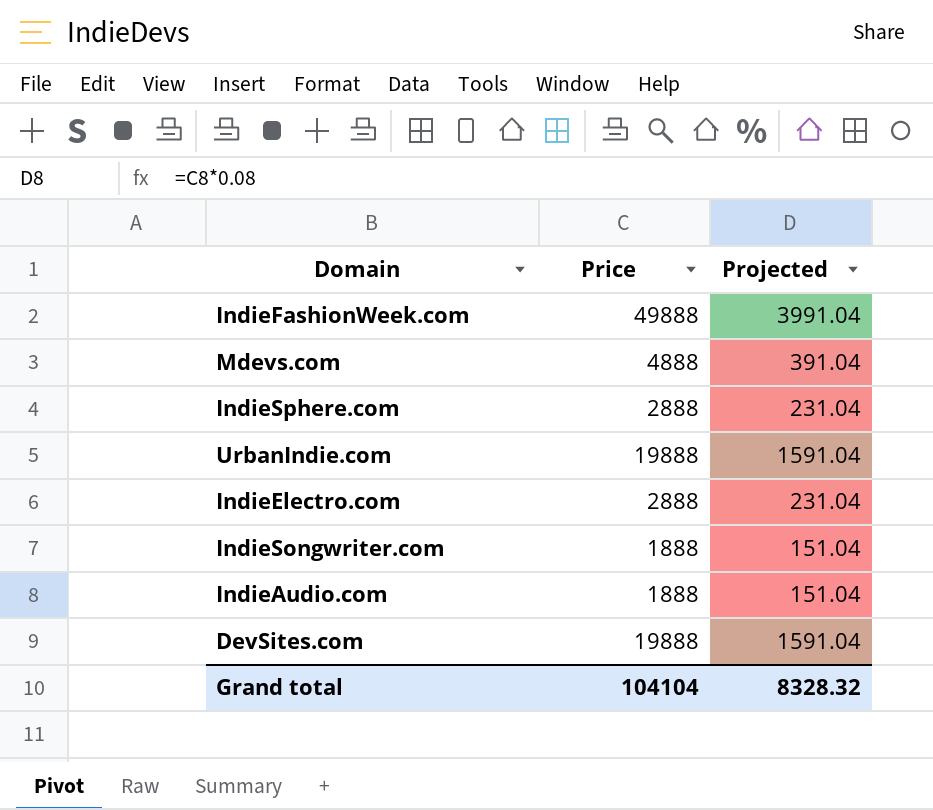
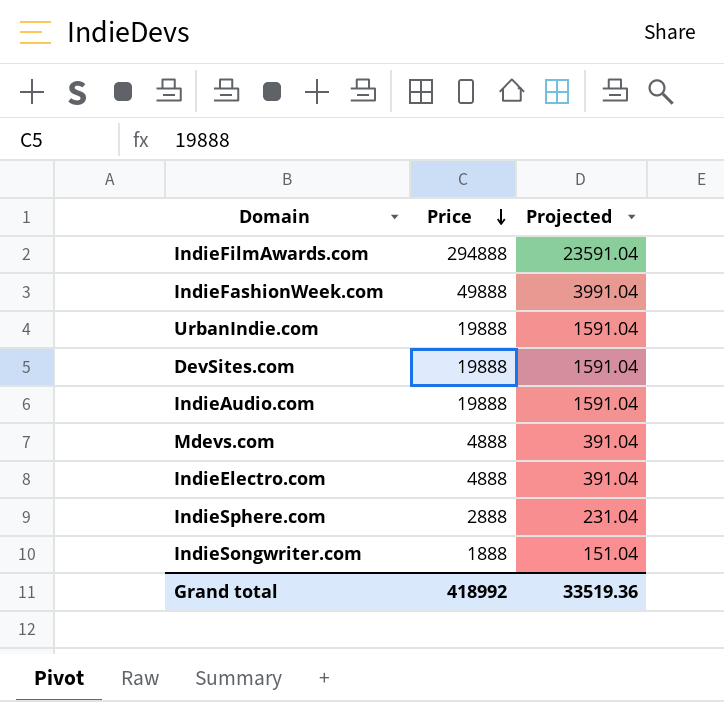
row order: none -> Price descending
row IndieFilmAwards.com: none -> 294888 | 23591.04
IndieAudio.com | Price: 1888 -> 19888
IndieAudio.com | Projected: 151.04 -> 1591.04
IndieElectro.com | Price: 2888 -> 4888
IndieElectro.com | Projected: 231.04 -> 391.04
Grand total | Price: 104104 -> 418992
Grand total | Projected: 8328.32 -> 33519.36

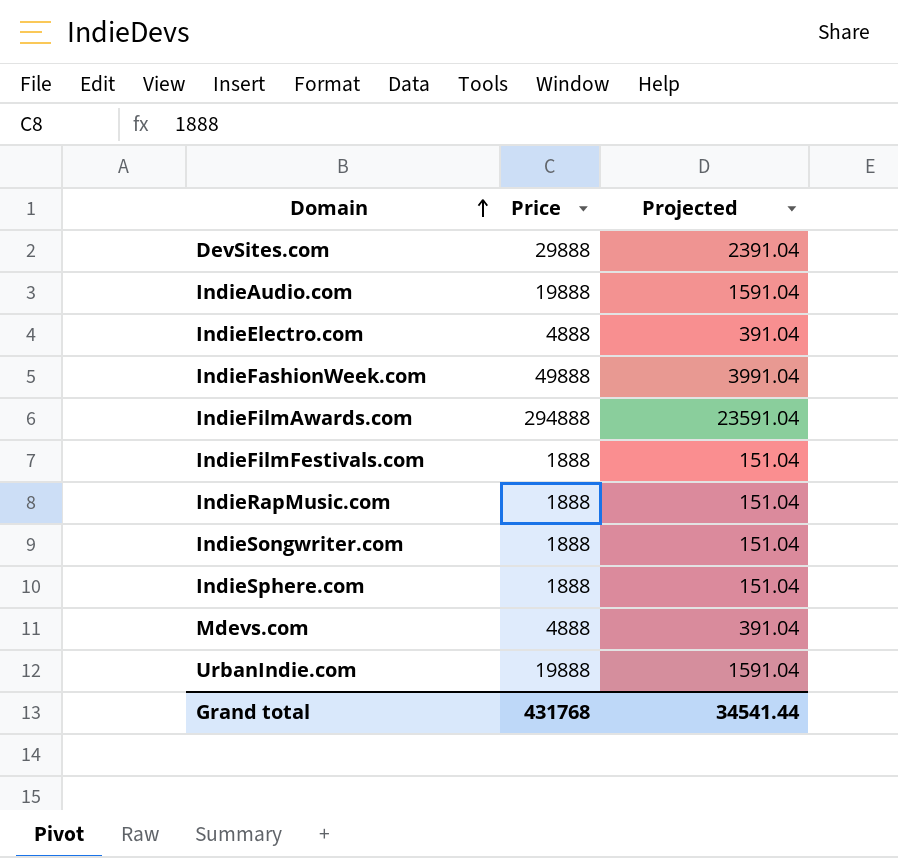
row order: Price descending -> Domain ascending
DevSites.com | Price: 19888 -> 29888
DevSites.com | Projected: 1591.04 -> 2391.04
row IndieFilmFestivals.com: none -> 1888 | 151.04
row IndieRapMusic.com: none -> 1888 | 151.04
IndieSphere.com | Price: 2888 -> 1888
IndieSphere.com | Projected: 231.04 -> 151.04
Grand total | Price: 418992 -> 431768
Grand total | Projected: 33519.36 -> 34541.44

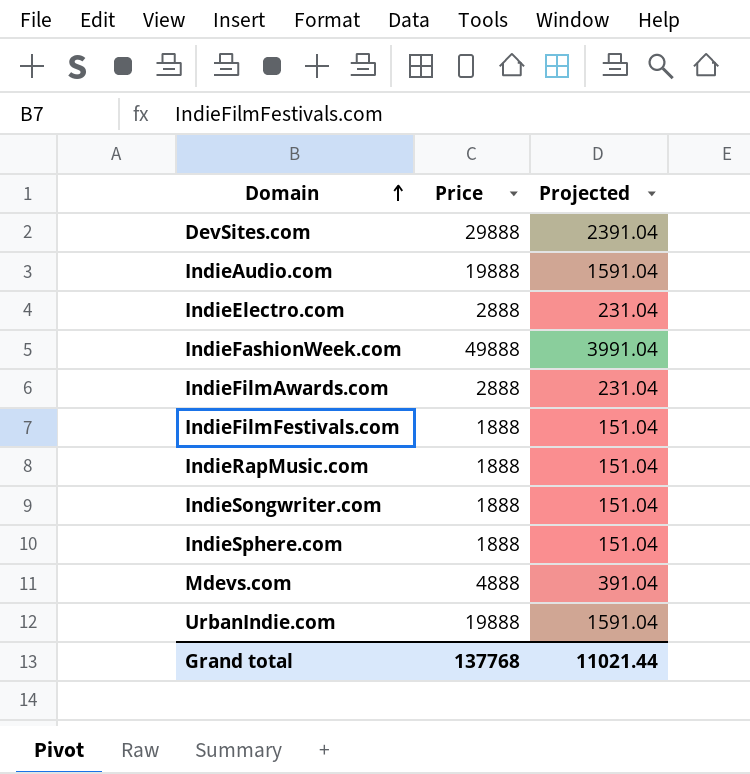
IndieElectro.com | Price: 4888 -> 2888
IndieElectro.com | Projected: 391.04 -> 231.04
IndieFilmAwards.com | Price: 294888 -> 2888
IndieFilmAwards.com | Projected: 23591.04 -> 231.04
Grand total | Price: 431768 -> 137768
Grand total | Projected: 34541.44 -> 11021.44

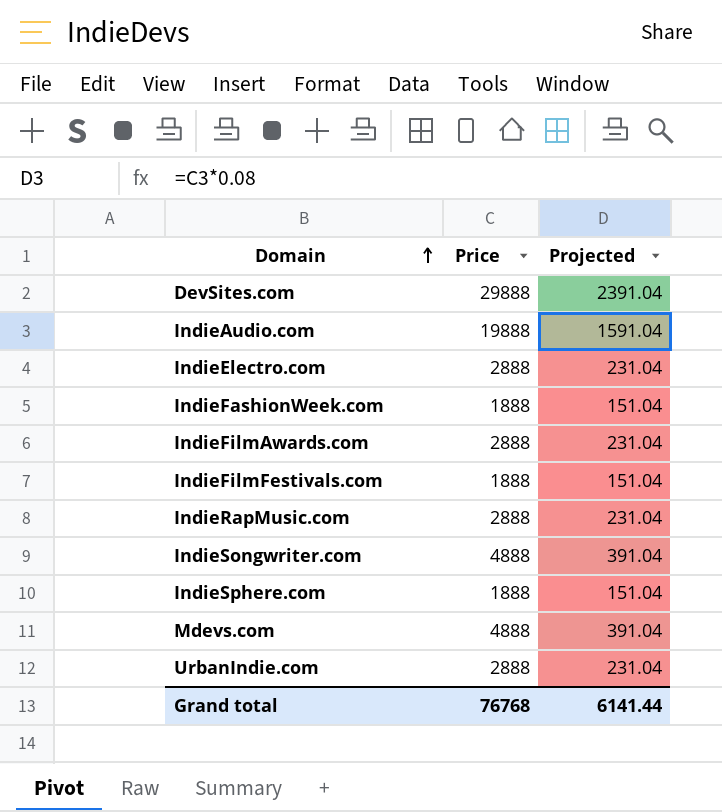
IndieFashionWeek.com | Price: 49888 -> 1888
IndieFashionWeek.com | Projected: 3991.04 -> 151.04
IndieRapMusic.com | Price: 1888 -> 2888
IndieRapMusic.com | Projected: 151.04 -> 231.04
IndieSongwriter.com | Price: 1888 -> 4888
IndieSongwriter.com | Projected: 151.04 -> 391.04
UrbanIndie.com | Price: 19888 -> 2888
UrbanIndie.com | Projected: 1591.04 -> 231.04
Grand total | Price: 137768 -> 76768
Grand total | Projected: 11021.44 -> 6141.44

